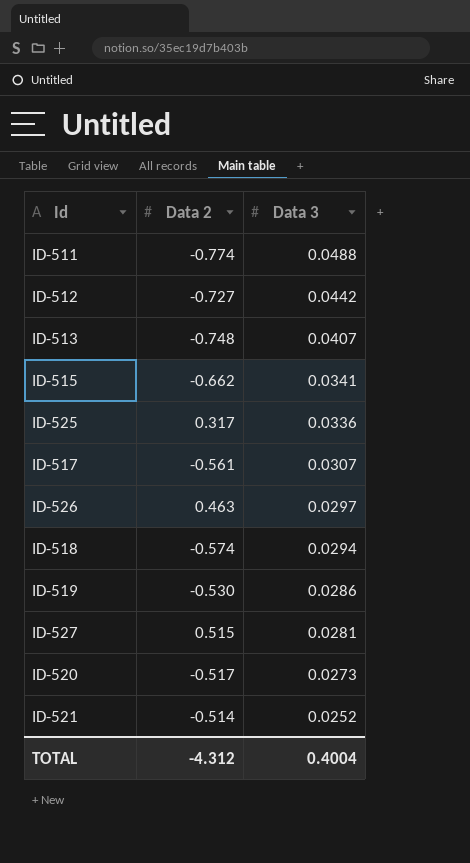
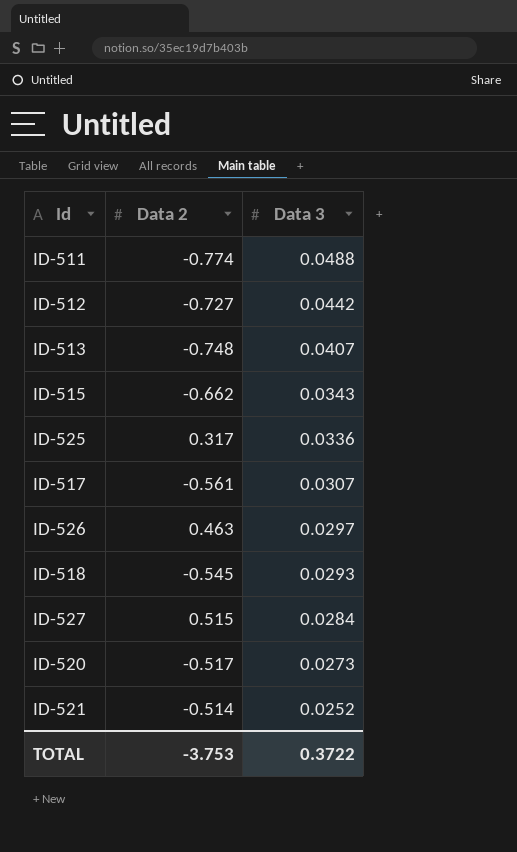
row ID-519: -0.530 | 0.0286 -> none
ID-515 | Data 3: 0.0341 -> 0.0343
ID-518 | Data 2: -0.574 -> -0.545
ID-518 | Data 3: 0.0294 -> 0.0293
ID-527 | Data 3: 0.0281 -> 0.0284
TOTAL | Data 2: -4.312 -> -3.753
TOTAL | Data 3: 0.4004 -> 0.3722

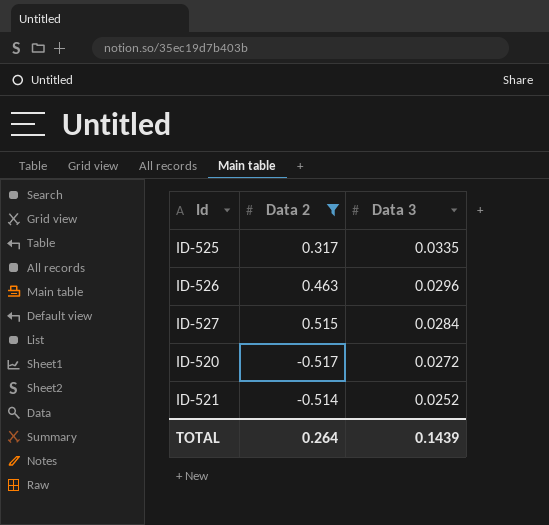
filter: none -> Data 2 >= -0.517
ID-525 | Data 3: 0.0336 -> 0.0335
ID-526 | Data 3: 0.0297 -> 0.0296
ID-520 | Data 3: 0.0273 -> 0.0272
TOTAL | Data 2: -3.753 -> 0.264
TOTAL | Data 3: 0.3722 -> 0.1439

